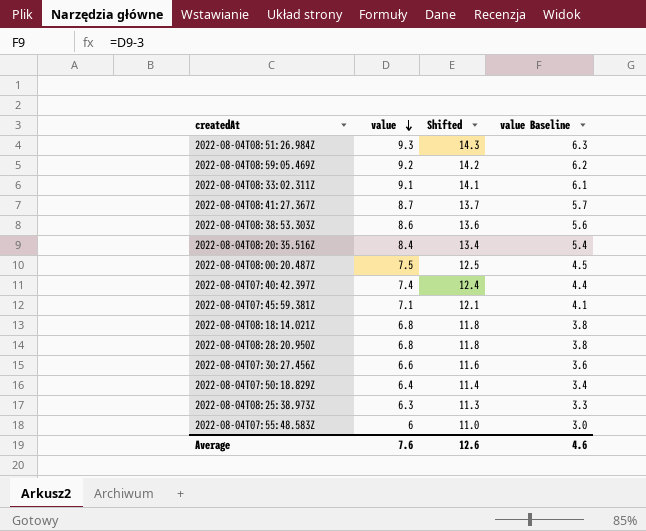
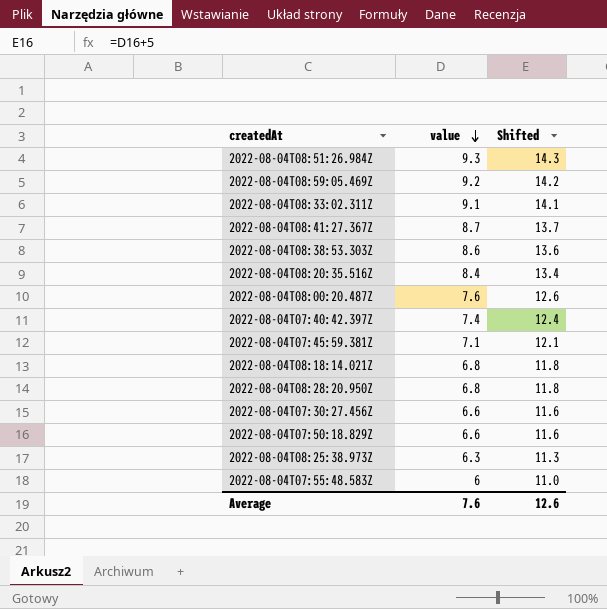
column value Baseline | formula: [value] - 3 -> none
2022-08-04T08:00:20.487Z | value: 7.5 -> 7.6
2022-08-04T08:00:20.487Z | Shifted: 12.5 -> 12.6
2022-08-04T07:50:18.829Z | value: 6.4 -> 6.6
2022-08-04T07:50:18.829Z | Shifted: 11.4 -> 11.6

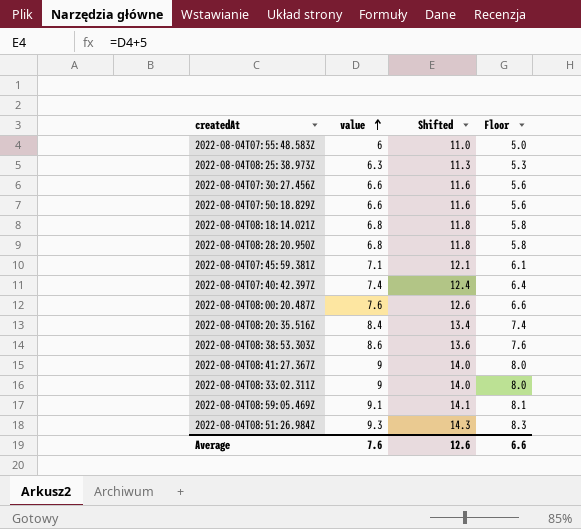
row order: value descending -> value ascending
column Floor | formula: none -> [value] - 1
2022-08-04T08:41:27.367Z | value: 8.7 -> 9
2022-08-04T08:41:27.367Z | Shifted: 13.7 -> 14.0
2022-08-04T08:33:02.311Z | value: 9.1 -> 9
2022-08-04T08:33:02.311Z | Shifted: 14.1 -> 14.0
2022-08-04T08:59:05.469Z | value: 9.2 -> 9.1
2022-08-04T08:59:05.469Z | Shifted: 14.2 -> 14.1

